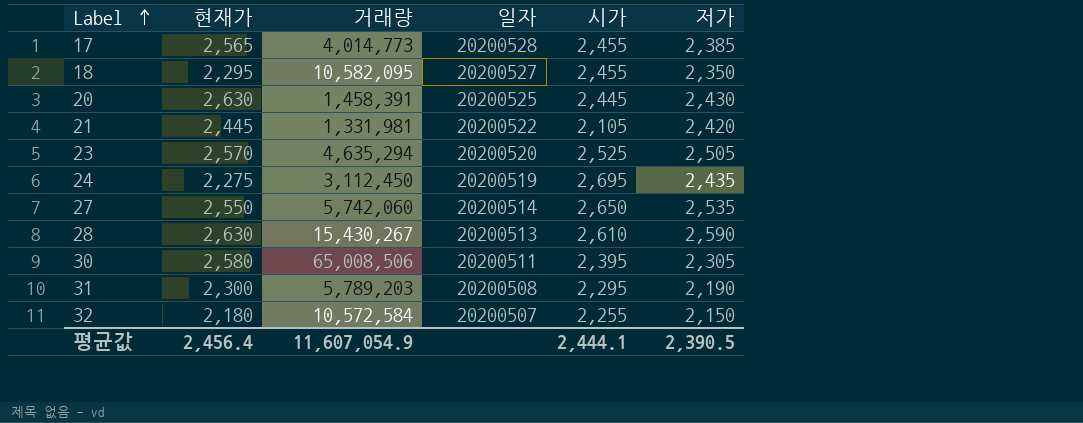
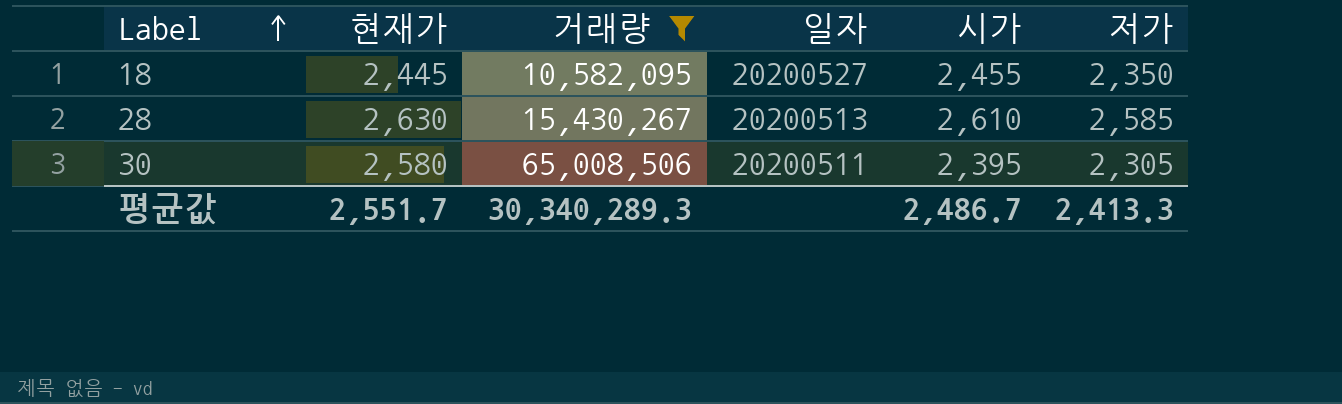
filter: none -> 거래량 >= 10,582,095
18 | 현재가: 2,295 -> 2,445
28 | 저가: 2,590 -> 2,585
평균값 | 현재가: 2,456.4 -> 2,551.7
평균값 | 거래량: 11,607,054.9 -> 30,340,289.3
평균값 | 시가: 2,444.1 -> 2,486.7
평균값 | 저가: 2,390.5 -> 2,413.3

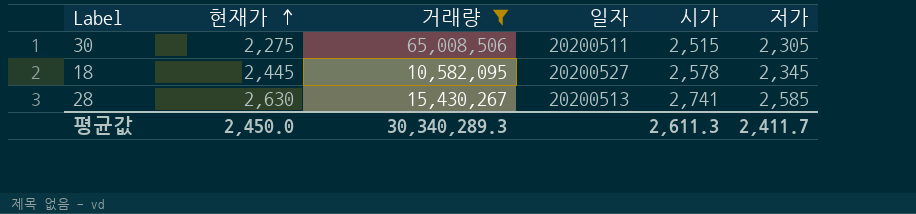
row order: Label ascending -> 현재가 ascending
30 | 현재가: 2,580 -> 2,275
30 | 시가: 2,395 -> 2,515
18 | 시가: 2,455 -> 2,578
18 | 저가: 2,350 -> 2,345
28 | 시가: 2,610 -> 2,741
평균값 | 현재가: 2,551.7 -> 2,450.0
평균값 | 시가: 2,486.7 -> 2,611.3
평균값 | 저가: 2,413.3 -> 2,411.7

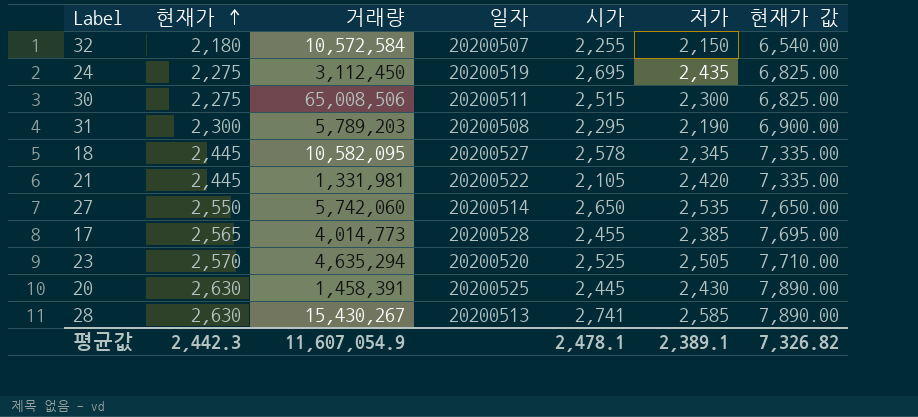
filter: 거래량 >= 10,582,095 -> none
column 현재가 값 | formula: none -> [현재가] * 3
30 | 저가: 2,305 -> 2,300
평균값 | 현재가: 2,450.0 -> 2,442.3
평균값 | 거래량: 30,340,289.3 -> 11,607,054.9
평균값 | 시가: 2,611.3 -> 2,478.1
평균값 | 저가: 2,411.7 -> 2,389.1

